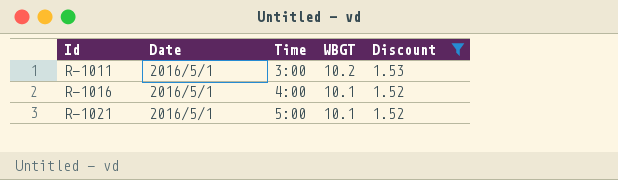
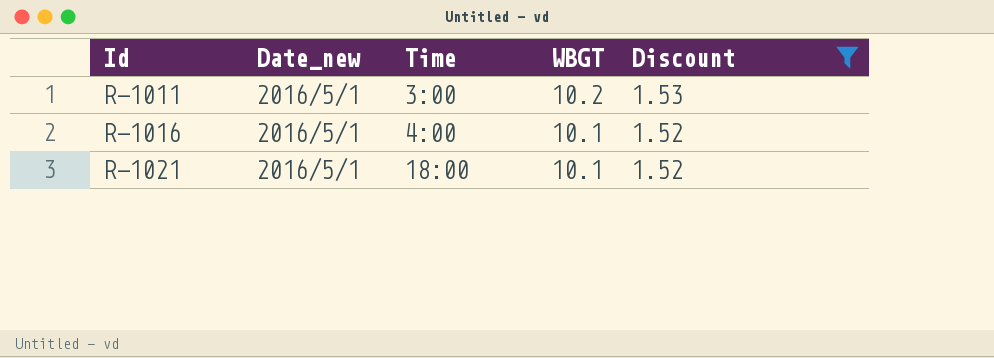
column name: Date -> Date_new
R-1021 | Time: 5:00 -> 18:00

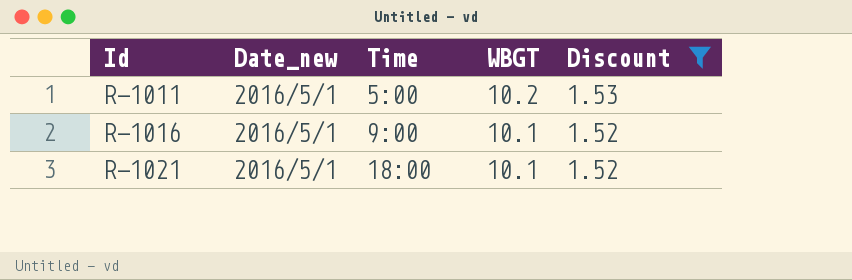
R-1011 | Time: 3:00 -> 5:00
R-1016 | Time: 4:00 -> 9:00

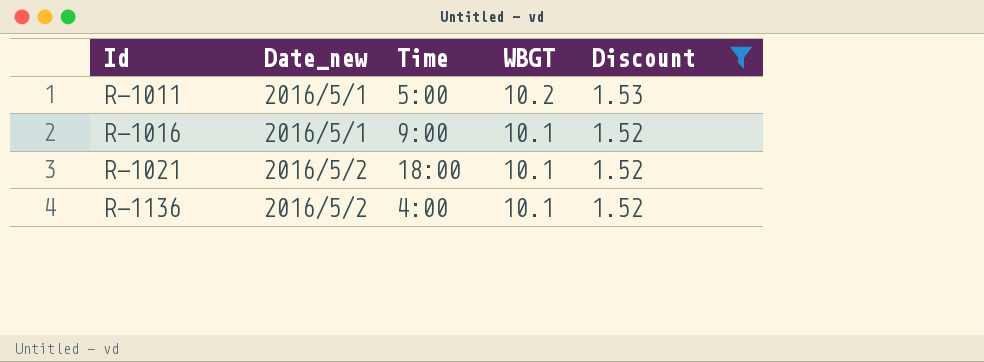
R-1021 | Date_new: 2016/5/1 -> 2016/5/2
row R-1136: none -> 2016/5/2 | 4:00 | 10.1 | 1.52

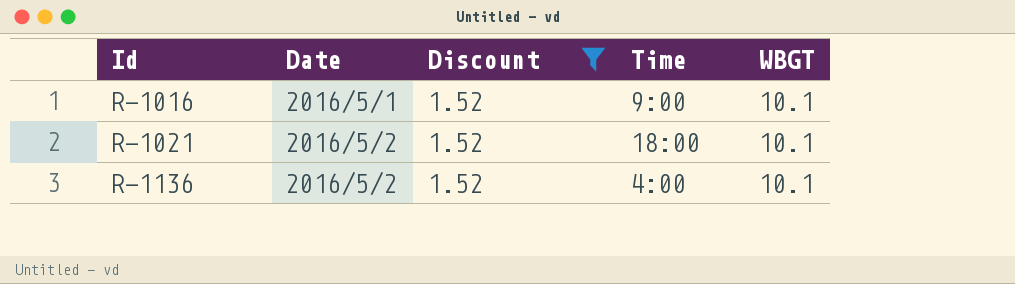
column name: Date_new -> Date
column Discount | position: 5 -> 3
row R-1011: 2016/5/1 | 5:00 | 10.2 | 1.53 -> none

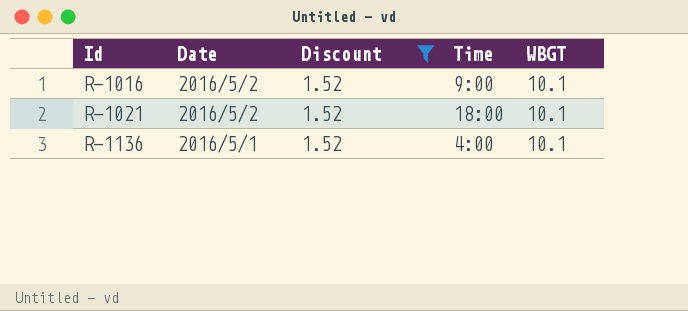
R-1016 | Date: 2016/5/1 -> 2016/5/2
R-1136 | Date: 2016/5/2 -> 2016/5/1

